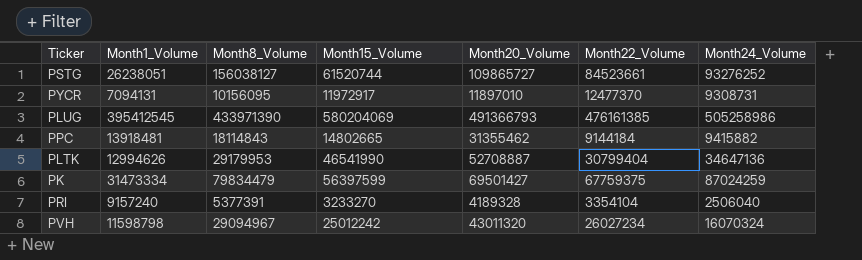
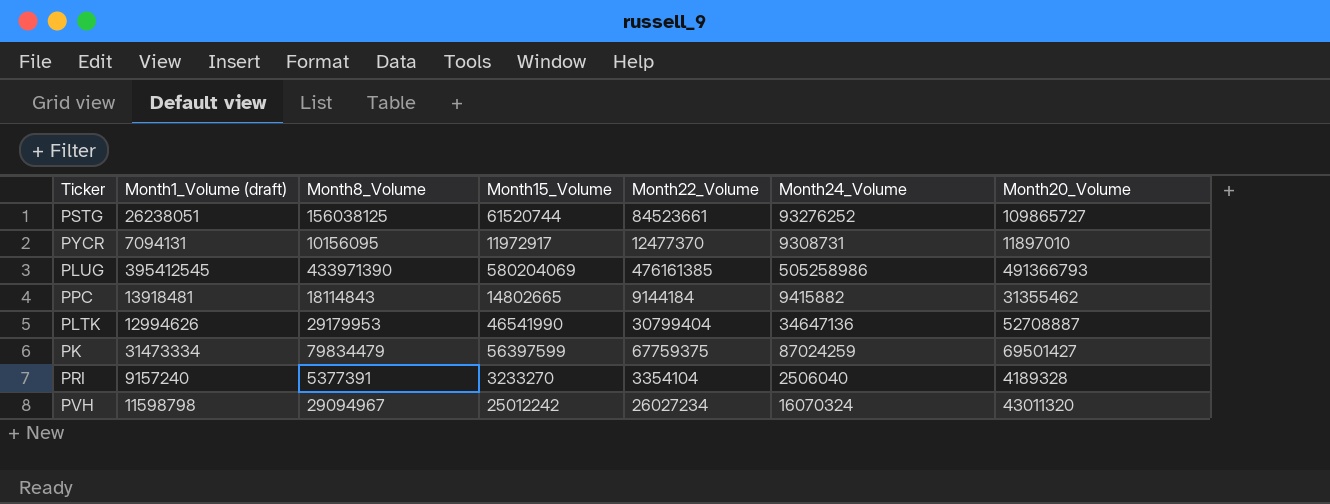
column name: Month1_Volume -> Month1_Volume (draft)
column Month20_Volume | position: 5 -> 7
PSTG | Month8_Volume: 156038127 -> 156038125

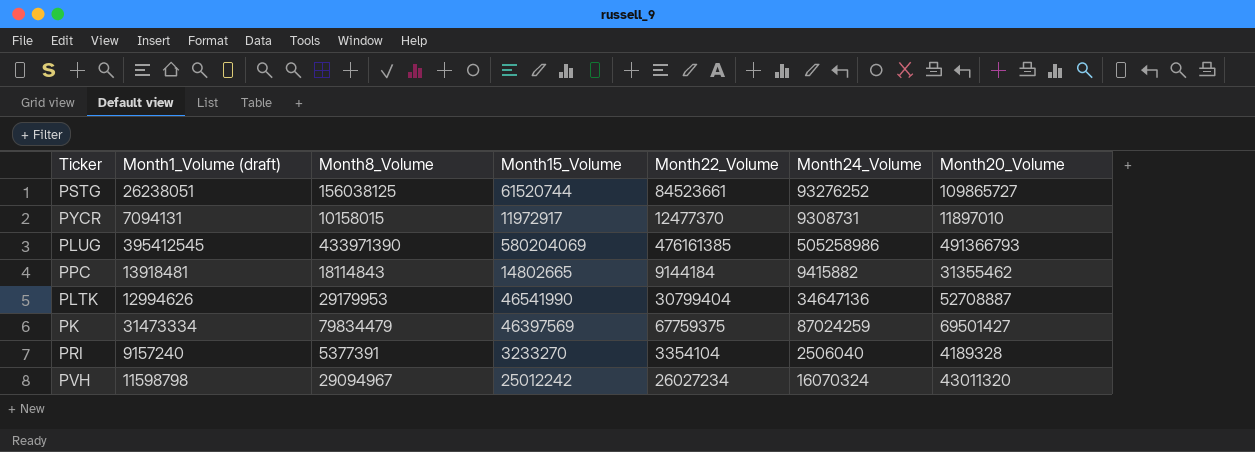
PYCR | Month8_Volume: 10156095 -> 10158015
PK | Month15_Volume: 56397599 -> 46397569

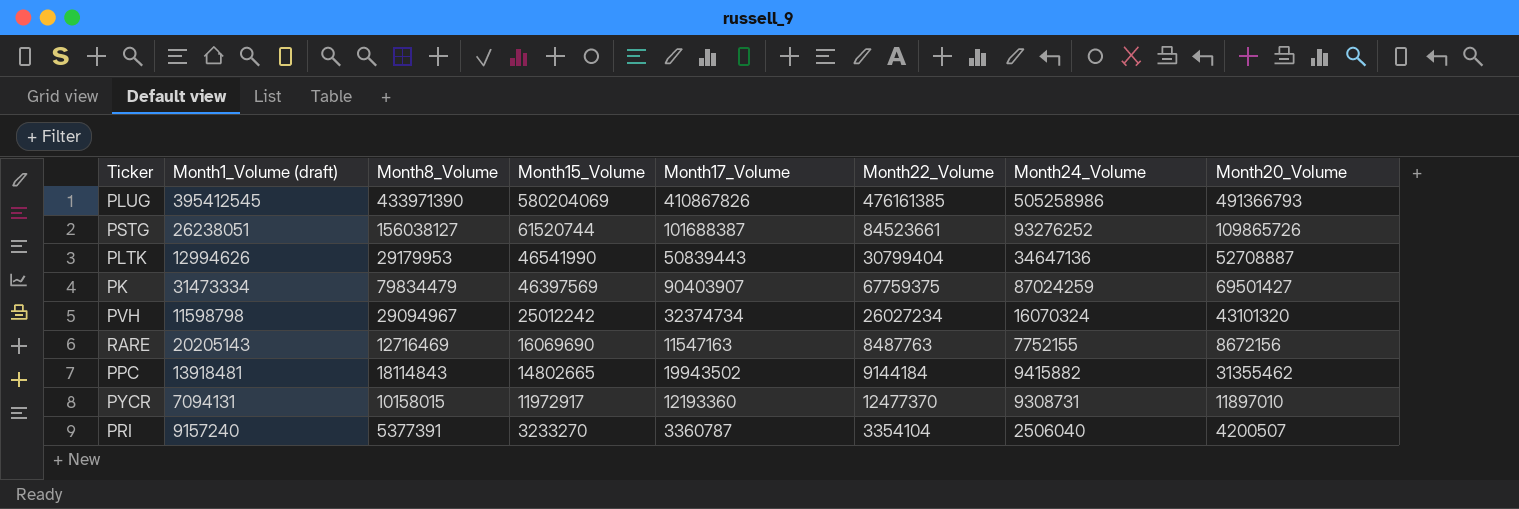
row order: none -> Month15_Volume descending
column Month17_Volume | position: none -> 5
PSTG | Month8_Volume: 156038125 -> 156038127
PSTG | Month20_Volume: 109865727 -> 109865726
PVH | Month20_Volume: 43011320 -> 43101320
row RARE: none -> 20205143 | 12716469 | 16069690 | 11547163 | 8487763 | 7752155 | 8672156
PRI | Month20_Volume: 4189328 -> 4200507

